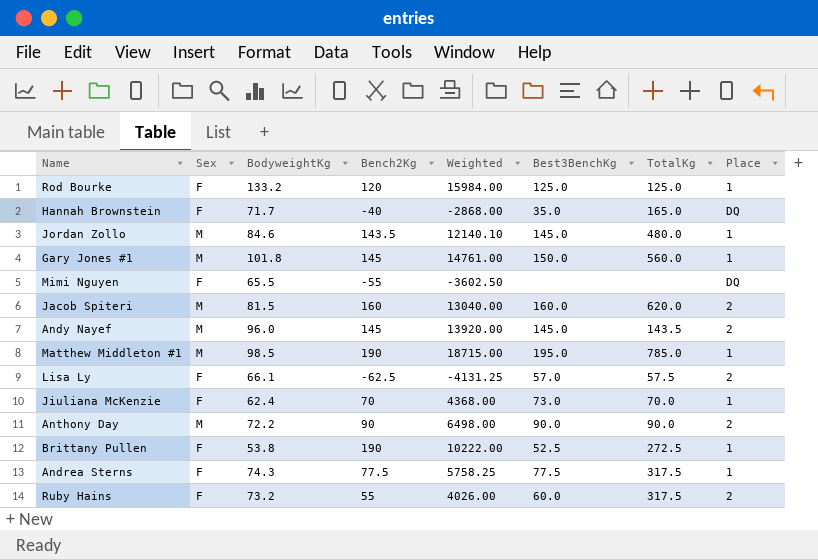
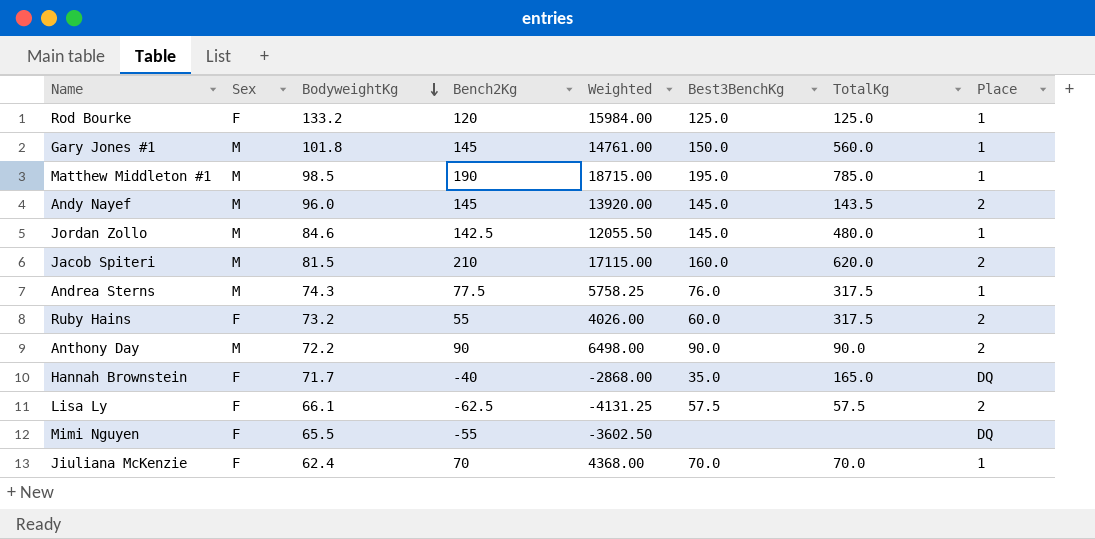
row order: none -> BodyweightKg descending
row Brittany Pullen: F | 53.8 | 190 | 10222.00 | 52.5 | 272.5 | 1 -> none
Jordan Zollo | Bench2Kg: 143.5 -> 142.5
Jordan Zollo | Weighted: 12140.10 -> 12055.50
Jacob Spiteri | Bench2Kg: 160 -> 210
Jacob Spiteri | Weighted: 13040.00 -> 17115.00
Andrea Sterns | Sex: F -> M
Andrea Sterns | Best3BenchKg: 77.5 -> 76.0
Lisa Ly | Best3BenchKg: 57.0 -> 57.5
Jiuliana McKenzie | Best3BenchKg: 73.0 -> 70.0

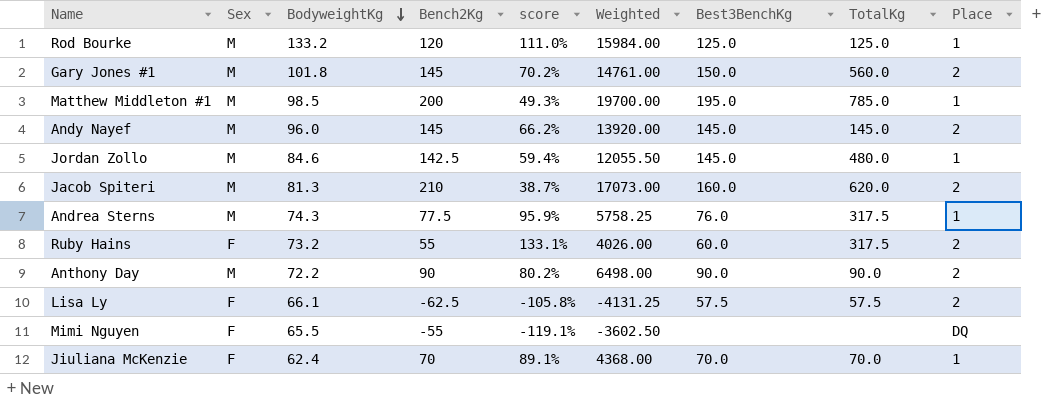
column score | formula: none -> [BodyweightKg] / [Bench2Kg]
row Hannah Brownstein: F | 71.7 | -40 | -2868.00 | 35.0 | 165.0 | DQ -> none
Rod Bourke | Sex: F -> M
Gary Jones #1 | Place: 1 -> 2
Matthew Middleton #1 | Bench2Kg: 190 -> 200
Matthew Middleton #1 | Weighted: 18715.00 -> 19700.00
Andy Nayef | TotalKg: 143.5 -> 145.0
Jacob Spiteri | BodyweightKg: 81.5 -> 81.3
Jacob Spiteri | Weighted: 17115.00 -> 17073.00

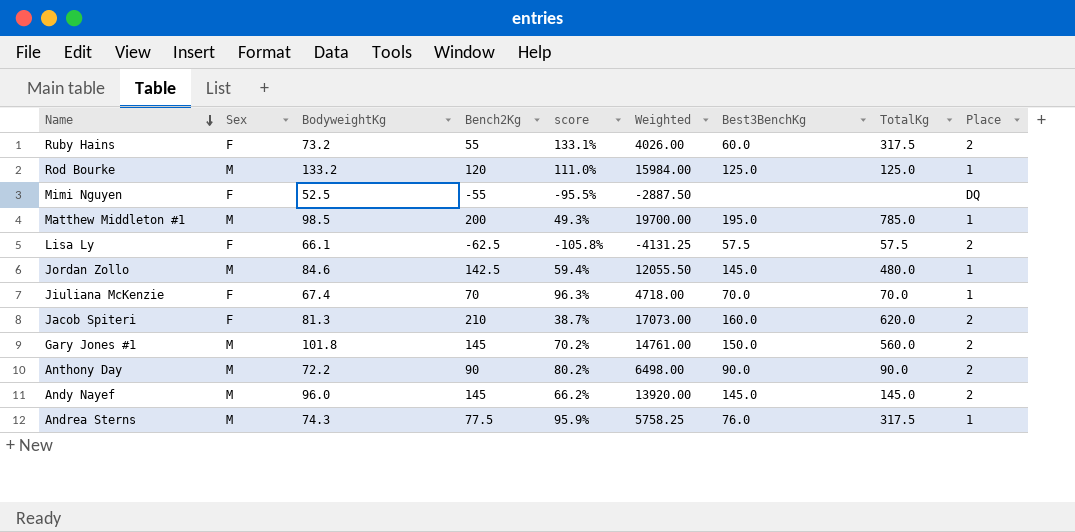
row order: BodyweightKg descending -> Name descending
Mimi Nguyen | BodyweightKg: 65.5 -> 52.5
Mimi Nguyen | score: -119.1% -> -95.5%
Mimi Nguyen | Weighted: -3602.50 -> -2887.50
Jiuliana McKenzie | BodyweightKg: 62.4 -> 67.4
Jiuliana McKenzie | score: 89.1% -> 96.3%
Jiuliana McKenzie | Weighted: 4368.00 -> 4718.00
Jacob Spiteri | Sex: M -> F

